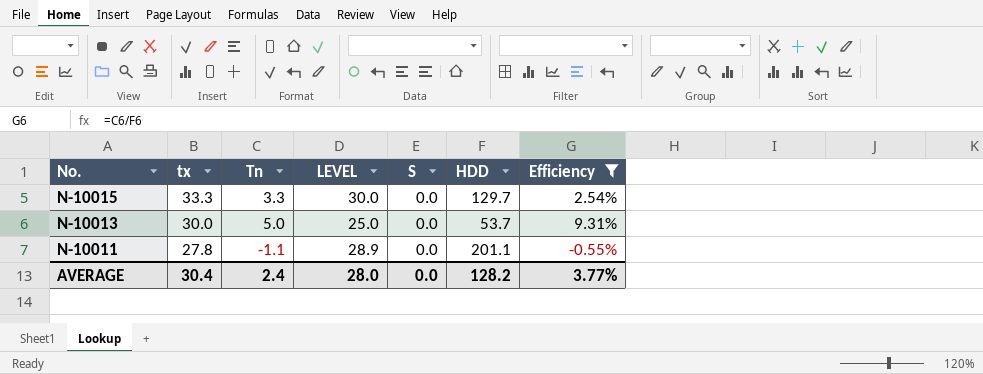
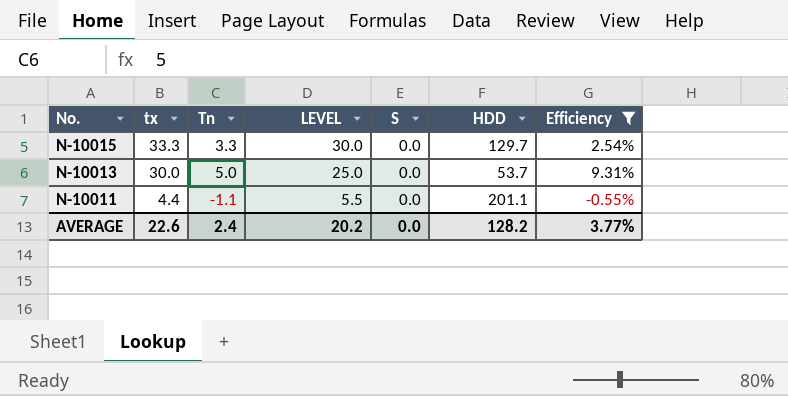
N-10011 | tx: 27.8 -> 4.4
N-10011 | LEVEL: 28.9 -> 5.5
AVERAGE | tx: 30.4 -> 22.6
AVERAGE | LEVEL: 28.0 -> 20.2

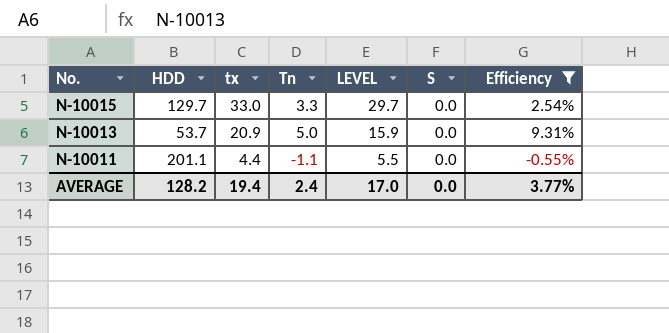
column HDD | position: 6 -> 2
N-10015 | tx: 33.3 -> 33.0
N-10015 | LEVEL: 30.0 -> 29.7
N-10013 | tx: 30.0 -> 20.9
N-10013 | LEVEL: 25.0 -> 15.9
AVERAGE | tx: 22.6 -> 19.4
AVERAGE | LEVEL: 20.2 -> 17.0

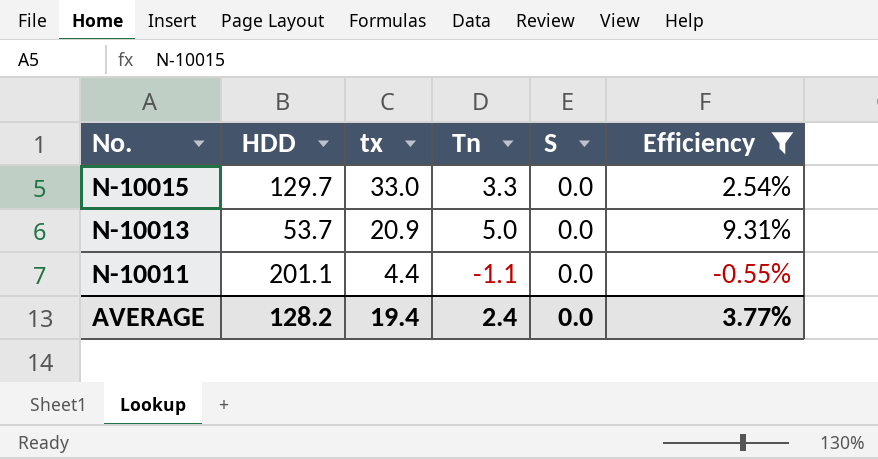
column LEVEL | formula: [tx] - [Tn] -> none

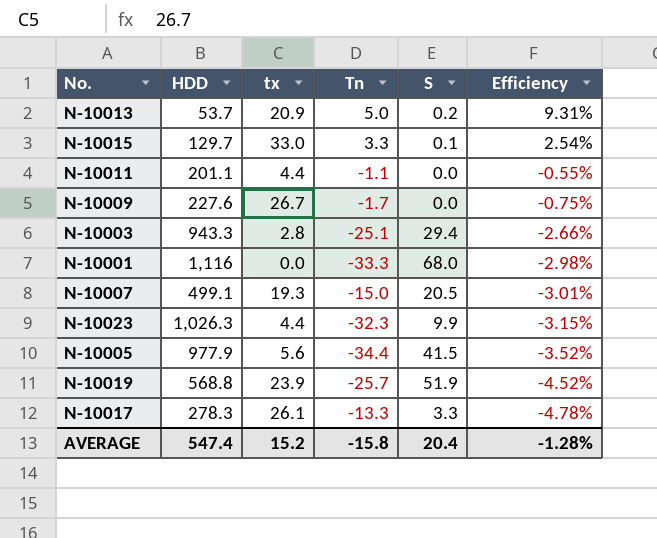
filter: Efficiency >= -0.55% -> none
row order: No. descending -> Efficiency descending
N-10013 | S: 0.0 -> 0.2
N-10015 | S: 0.0 -> 0.1
AVERAGE | HDD: 128.2 -> 547.4
AVERAGE | tx: 19.4 -> 15.2
AVERAGE | Tn: 2.4 -> -15.8
AVERAGE | S: 0.0 -> 20.4
AVERAGE | Efficiency: 3.77% -> -1.28%

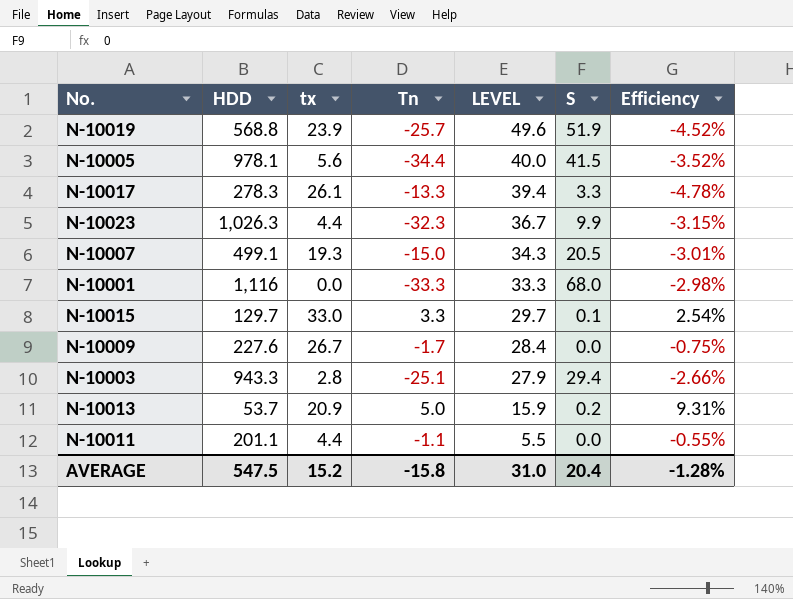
row order: Efficiency descending -> LEVEL descending
column LEVEL | formula: none -> [tx] - [Tn]
N-10005 | HDD: 977.9 -> 978.1
AVERAGE | HDD: 547.4 -> 547.5

